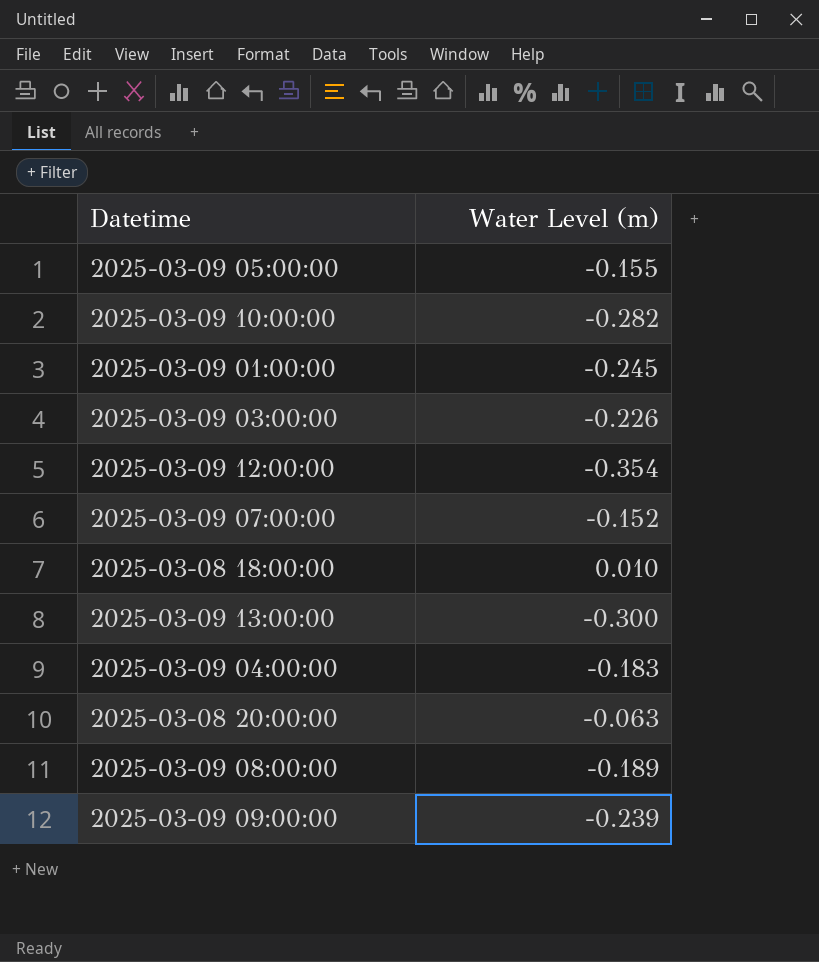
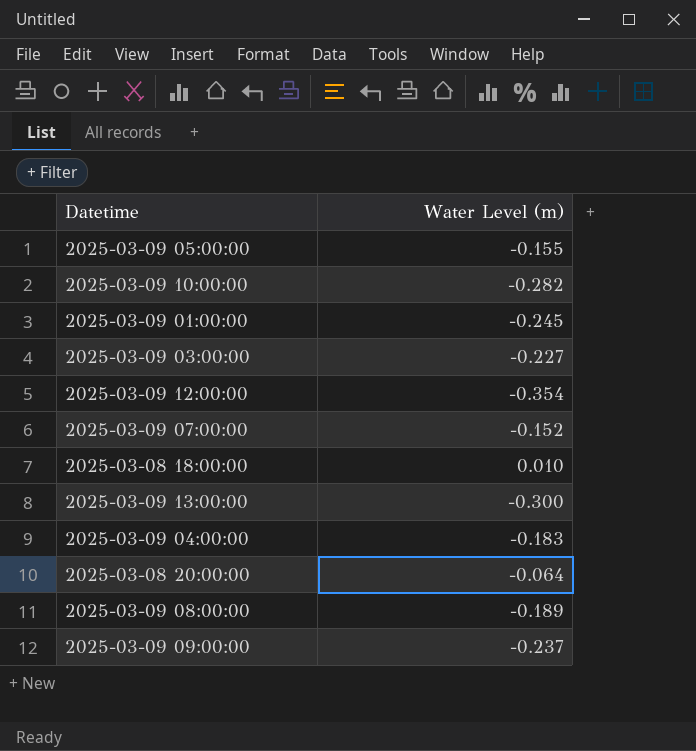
2025-03-09 03:00:00 | Water Level (m): -0.226 -> -0.227
2025-03-08 20:00:00 | Water Level (m): -0.063 -> -0.064
2025-03-09 09:00:00 | Water Level (m): -0.239 -> -0.237

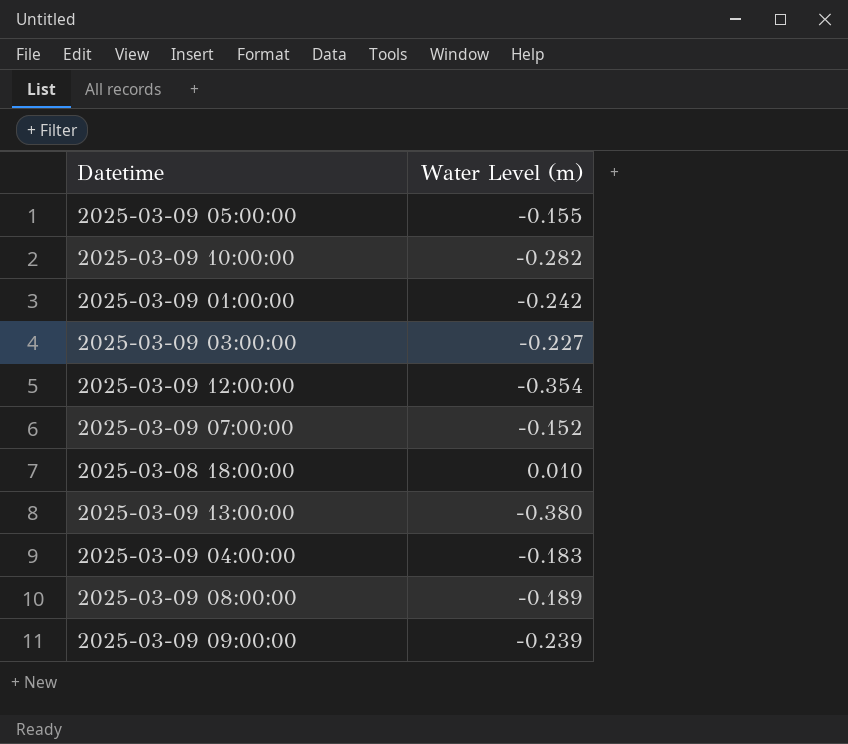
row 2025-03-08 20:00:00: -0.064 -> none
2025-03-09 01:00:00 | Water Level (m): -0.245 -> -0.242
2025-03-09 13:00:00 | Water Level (m): -0.300 -> -0.380
2025-03-09 09:00:00 | Water Level (m): -0.237 -> -0.239

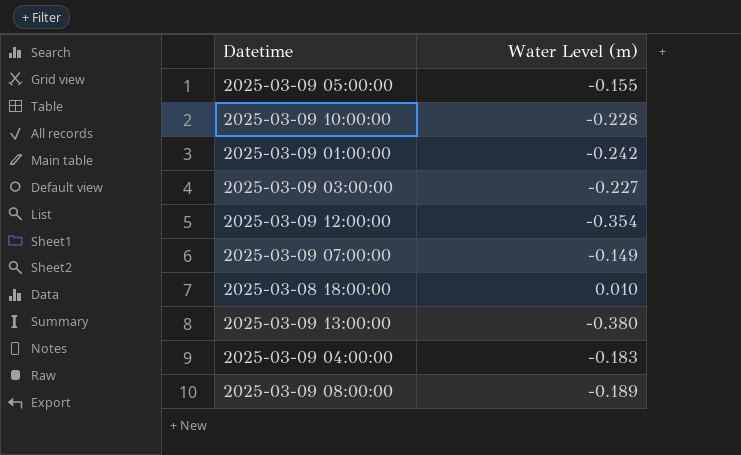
row 2025-03-09 09:00:00: -0.239 -> none
2025-03-09 10:00:00 | Water Level (m): -0.282 -> -0.228
2025-03-09 07:00:00 | Water Level (m): -0.152 -> -0.149

